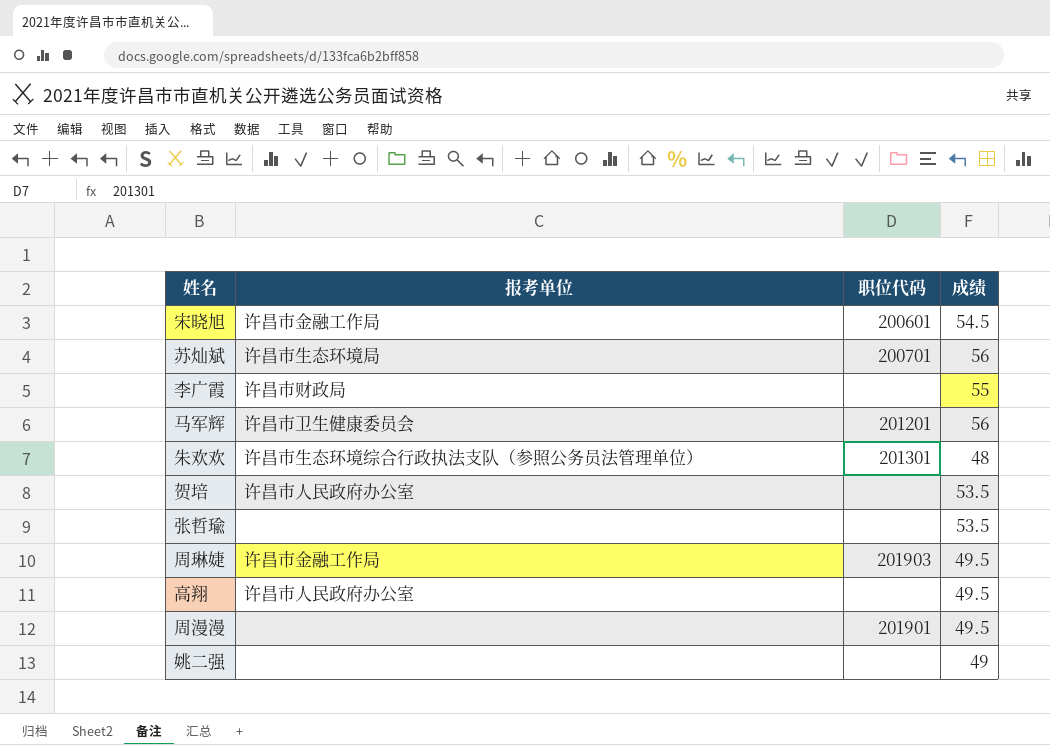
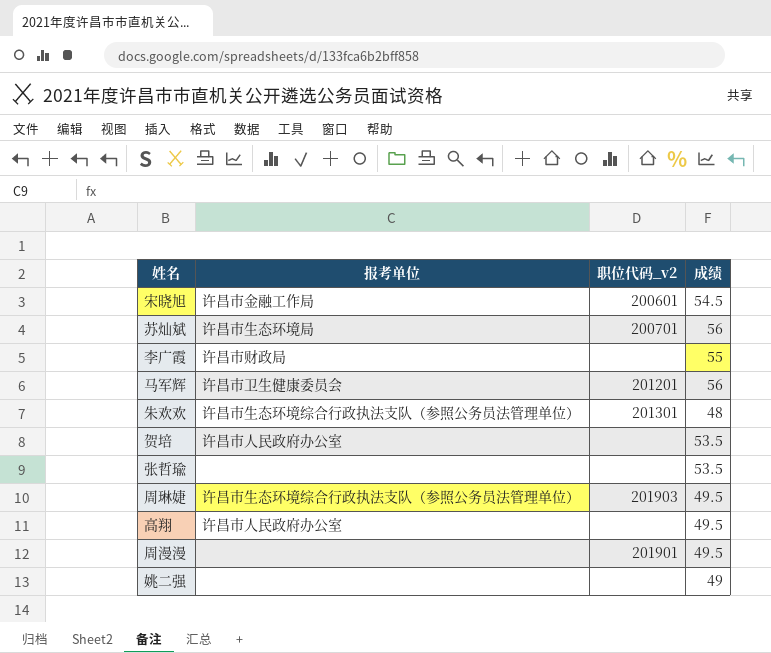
column name: 职位代码 -> 职位代码_v2
周琳婕 | 报考单位: 许昌市金融工作局 -> 许昌市生态环境综合行政执法支队（参照公务员法管理单位）

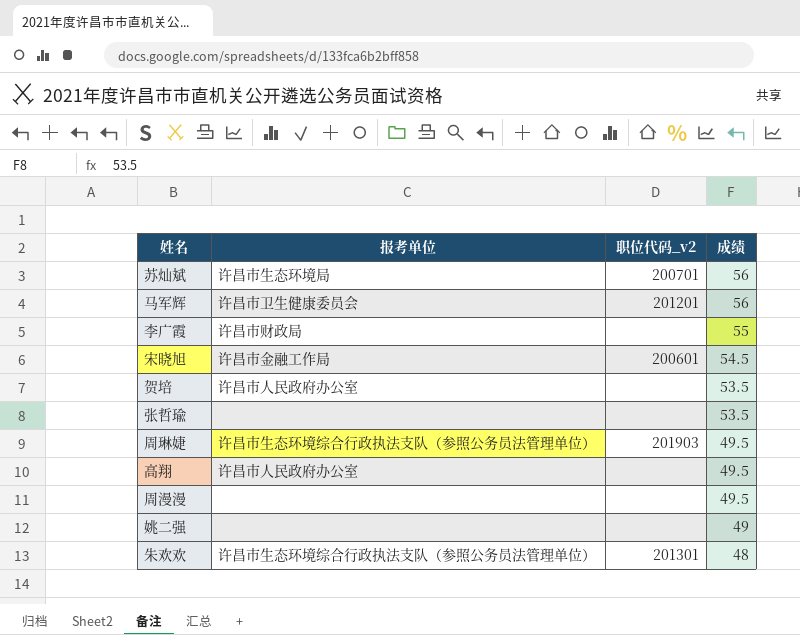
row order: none -> 成绩 descending
周漫漫 | 职位代码_v2: 201901 -> none

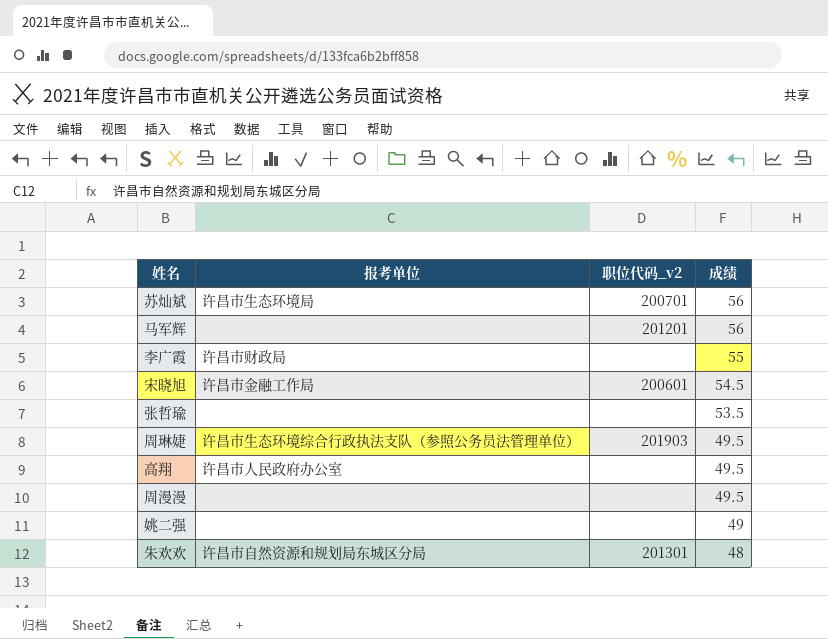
row 贺培: 许昌市人民政府办公室 | none | 53.5 -> none
马军辉 | 报考单位: 许昌市卫生健康委员会 -> none
朱欢欢 | 报考单位: 许昌市生态环境综合行政执法支队（参照公务员法管理单位） -> 许昌市自然资源和规划局东城区分局

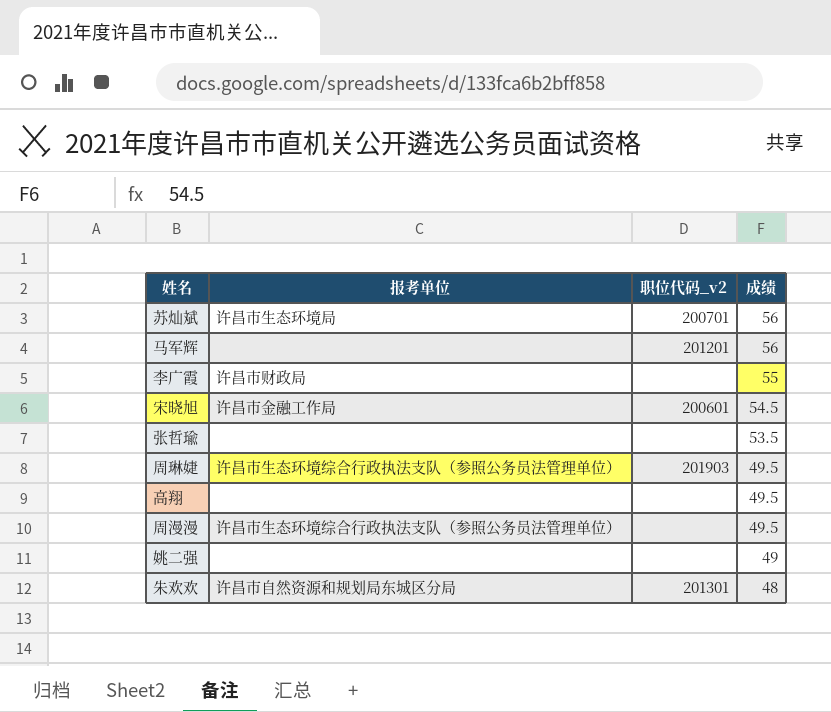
高翔 | 报考单位: 许昌市人民政府办公室 -> none
周漫漫 | 报考单位: none -> 许昌市生态环境综合行政执法支队（参照公务员法管理单位）

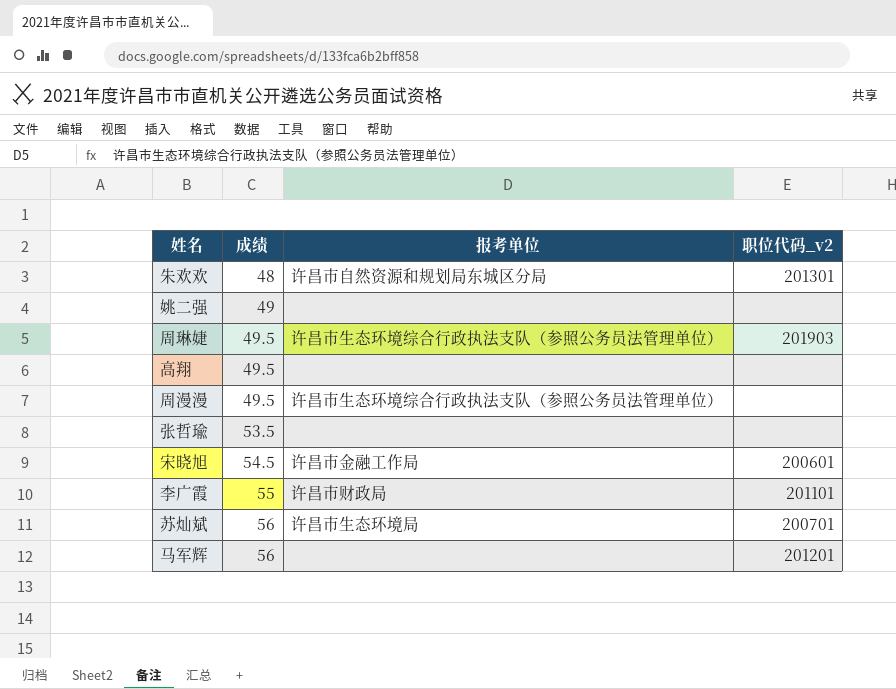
row order: 成绩 descending -> 成绩 ascending
column 成绩 | position: 4 -> 2
李广霞 | 职位代码_v2: none -> 201101

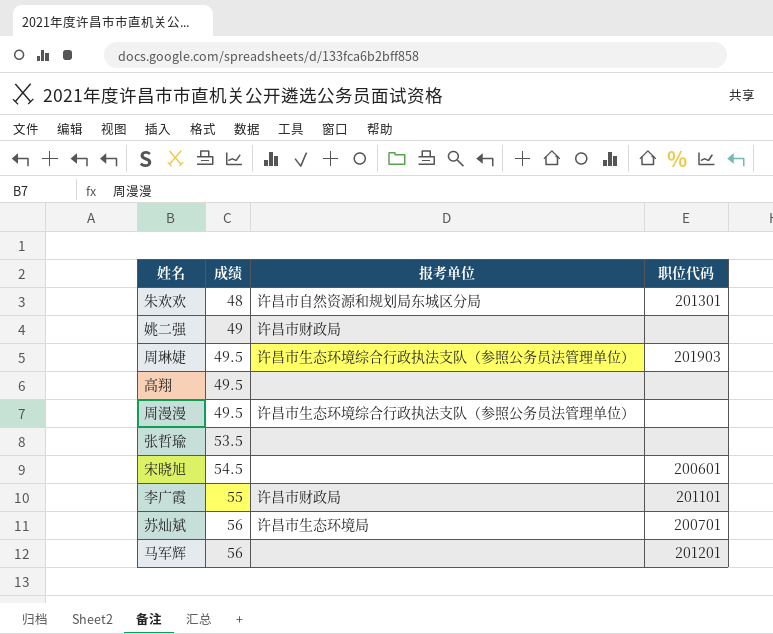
column name: 职位代码_v2 -> 职位代码
姚二强 | 报考单位: none -> 许昌市财政局
宋晓旭 | 报考单位: 许昌市金融工作局 -> none

